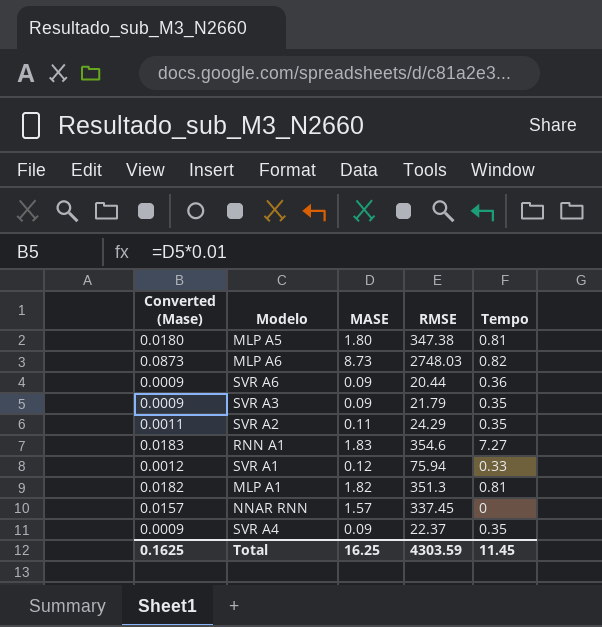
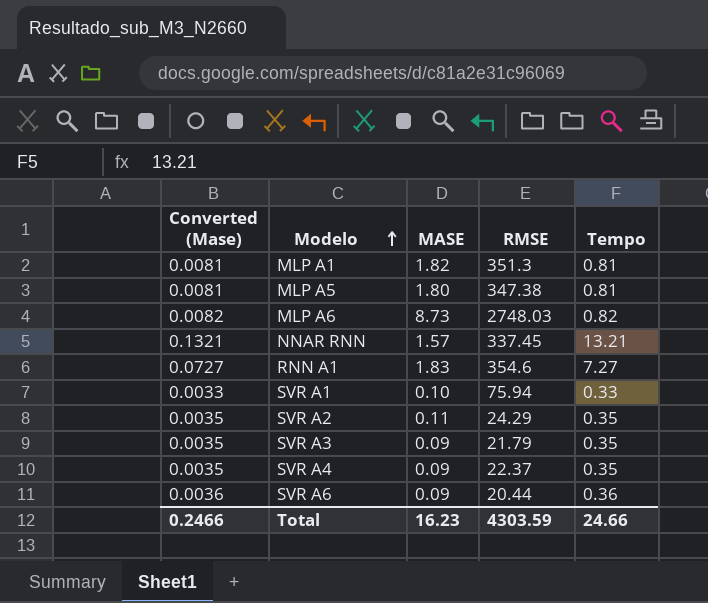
row order: none -> Modelo ascending
column Converted (Mase) | formula: [MASE] * 0.01 -> [Tempo] * 0.01
NNAR RNN | Tempo: 0 -> 13.21
SVR A1 | MASE: 0.12 -> 0.10
Total | Converted (Mase): 0.1625 -> 0.2466
Total | MASE: 16.25 -> 16.23
Total | Tempo: 11.45 -> 24.66

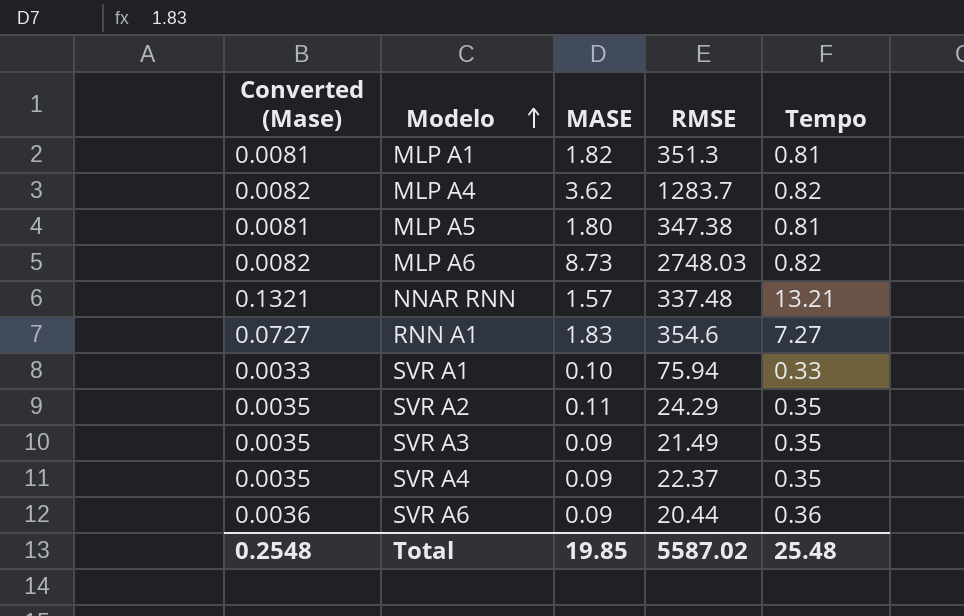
row MLP A4: none -> 0.0082 | 3.62 | 1283.7 | 0.82
NNAR RNN | RMSE: 337.45 -> 337.48
SVR A3 | RMSE: 21.79 -> 21.49
Total | Converted (Mase): 0.2466 -> 0.2548
Total | MASE: 16.23 -> 19.85
Total | RMSE: 4303.59 -> 5587.02
Total | Tempo: 24.66 -> 25.48

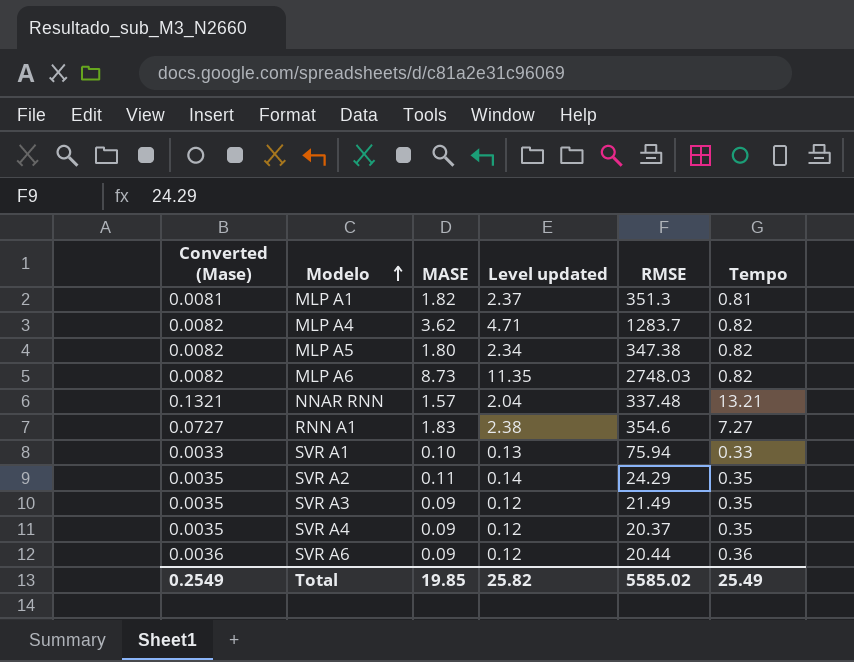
column Level updated | formula: none -> [MASE] * 1.3
MLP A5 | Converted (Mase): 0.0081 -> 0.0082
MLP A5 | Tempo: 0.81 -> 0.82
SVR A4 | RMSE: 22.37 -> 20.37
Total | Converted (Mase): 0.2548 -> 0.2549
Total | RMSE: 5587.02 -> 5585.02
Total | Tempo: 25.48 -> 25.49

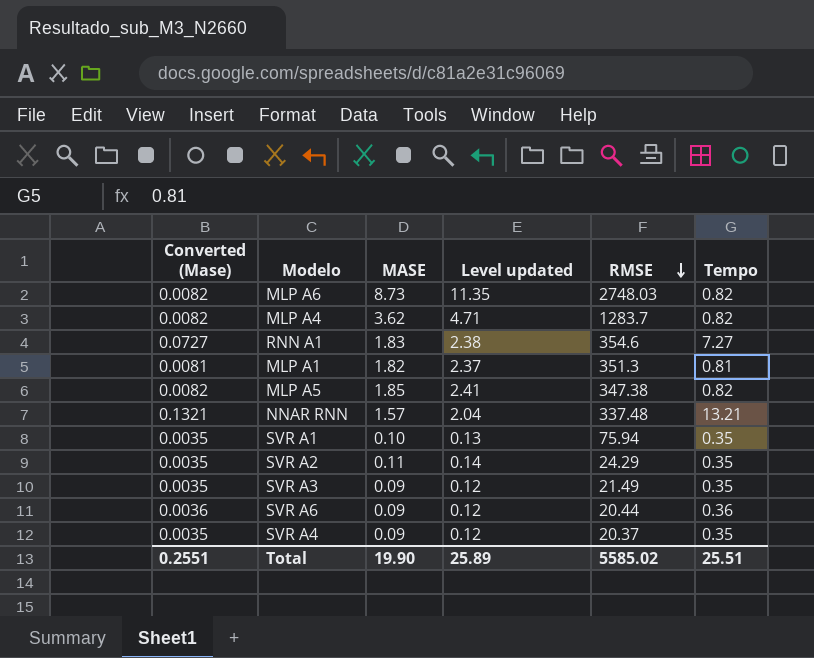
row order: Modelo ascending -> RMSE descending
MLP A5 | MASE: 1.80 -> 1.85
MLP A5 | Level updated: 2.34 -> 2.41
SVR A1 | Converted (Mase): 0.0033 -> 0.0035
SVR A1 | Tempo: 0.33 -> 0.35
Total | Converted (Mase): 0.2549 -> 0.2551
Total | MASE: 19.85 -> 19.90
Total | Level updated: 25.82 -> 25.89
Total | Tempo: 25.49 -> 25.51

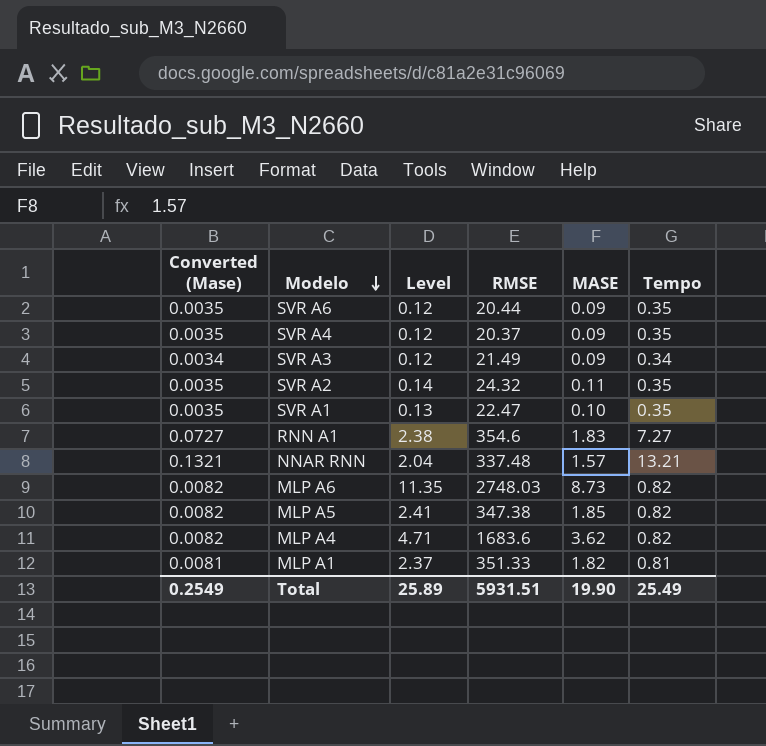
row order: RMSE descending -> Modelo descending
column name: Level updated -> Level
column MASE | position: 3 -> 5
SVR A6 | Converted (Mase): 0.0036 -> 0.0035
SVR A6 | Tempo: 0.36 -> 0.35
SVR A3 | Converted (Mase): 0.0035 -> 0.0034
SVR A3 | Tempo: 0.35 -> 0.34
SVR A2 | RMSE: 24.29 -> 24.32
SVR A1 | RMSE: 75.94 -> 22.47
MLP A4 | RMSE: 1283.7 -> 1683.6
MLP A1 | RMSE: 351.3 -> 351.33
Total | Converted (Mase): 0.2551 -> 0.2549
Total | RMSE: 5585.02 -> 5931.51
Total | Tempo: 25.51 -> 25.49

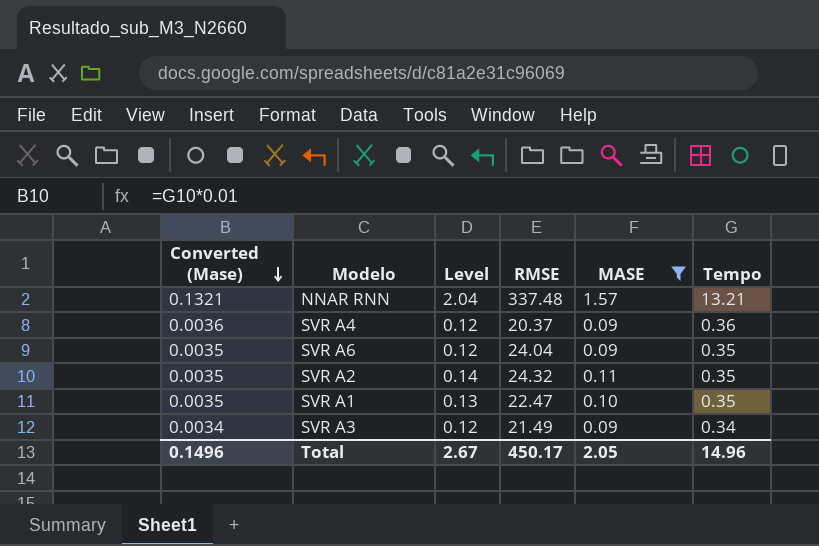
filter: none -> MASE <= 1.57
row order: Modelo descending -> Converted (Mase) descending
SVR A4 | Converted (Mase): 0.0035 -> 0.0036
SVR A4 | Tempo: 0.35 -> 0.36
SVR A6 | RMSE: 20.44 -> 24.04
Total | Converted (Mase): 0.2549 -> 0.1496
Total | Level: 25.89 -> 2.67
Total | RMSE: 5931.51 -> 450.17
Total | MASE: 19.90 -> 2.05
Total | Tempo: 25.49 -> 14.96

